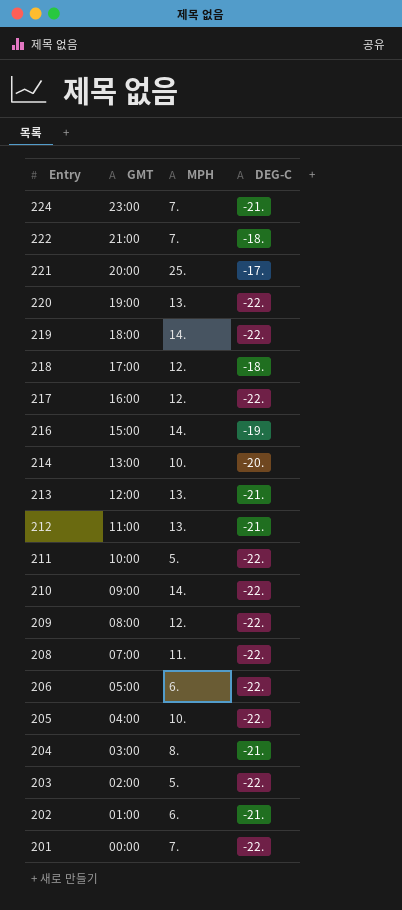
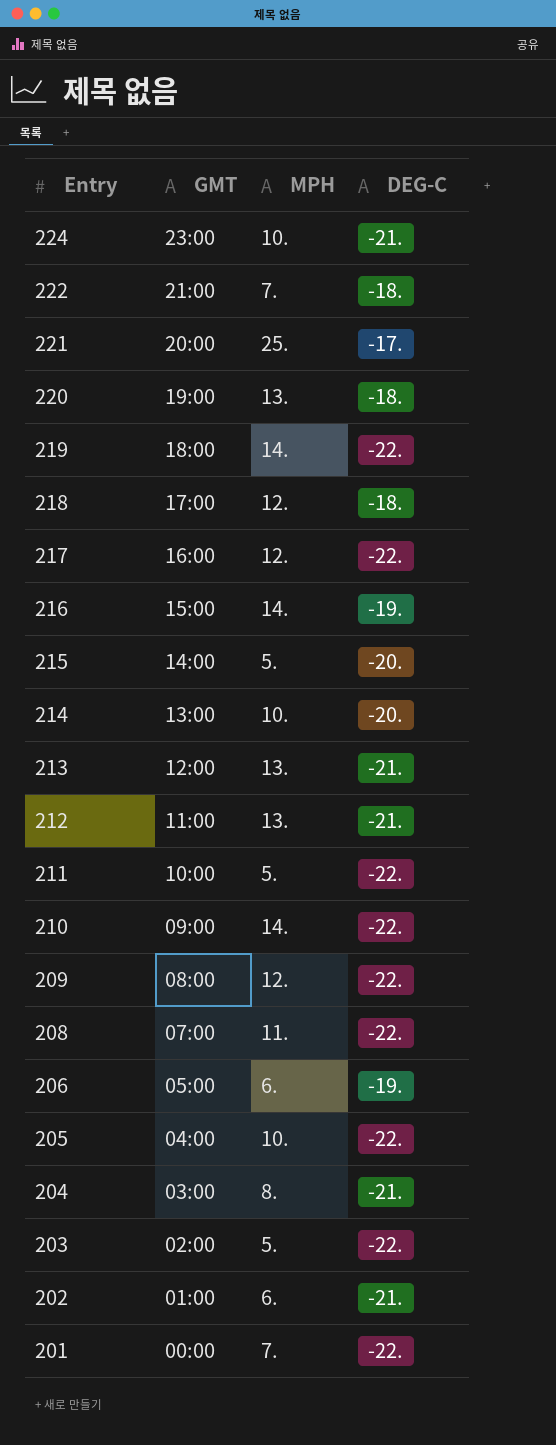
224 | MPH: 7. -> 10.
220 | DEG-C: -22. -> -18.
row 215: none -> 14:00 | 5. | -20.
206 | DEG-C: -22. -> -19.

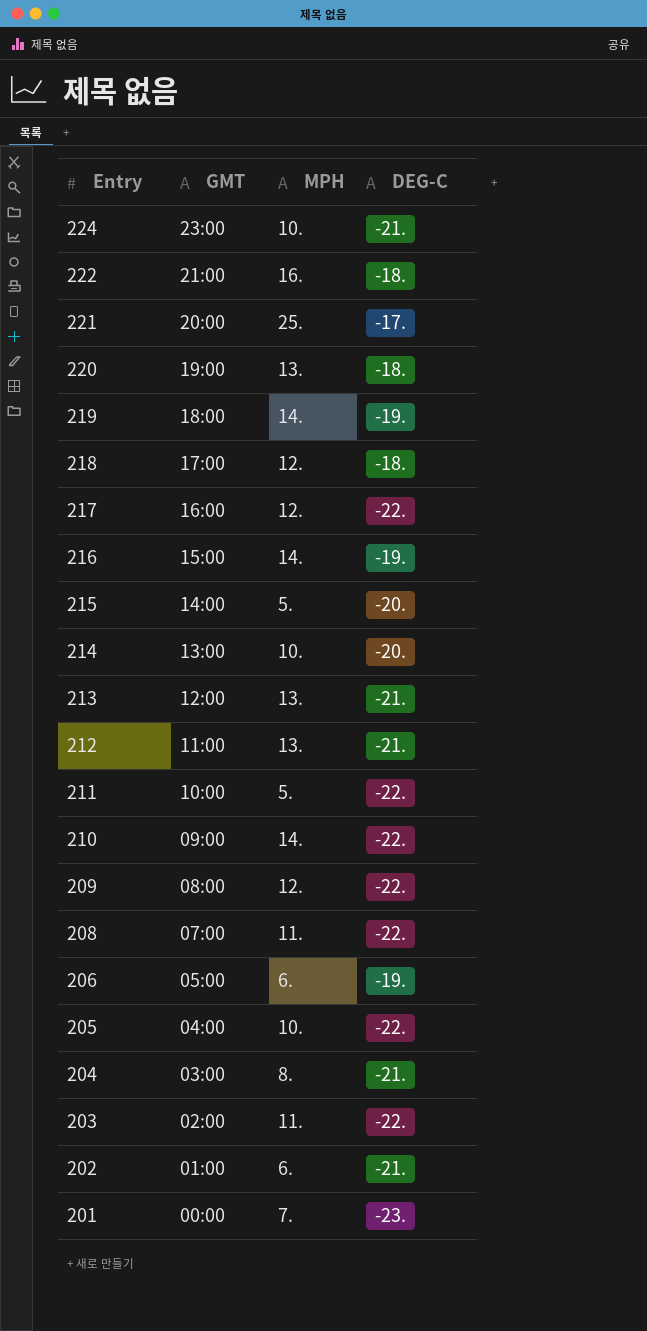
222 | MPH: 7. -> 16.
219 | DEG-C: -22. -> -19.
203 | MPH: 5. -> 11.
201 | DEG-C: -22. -> -23.

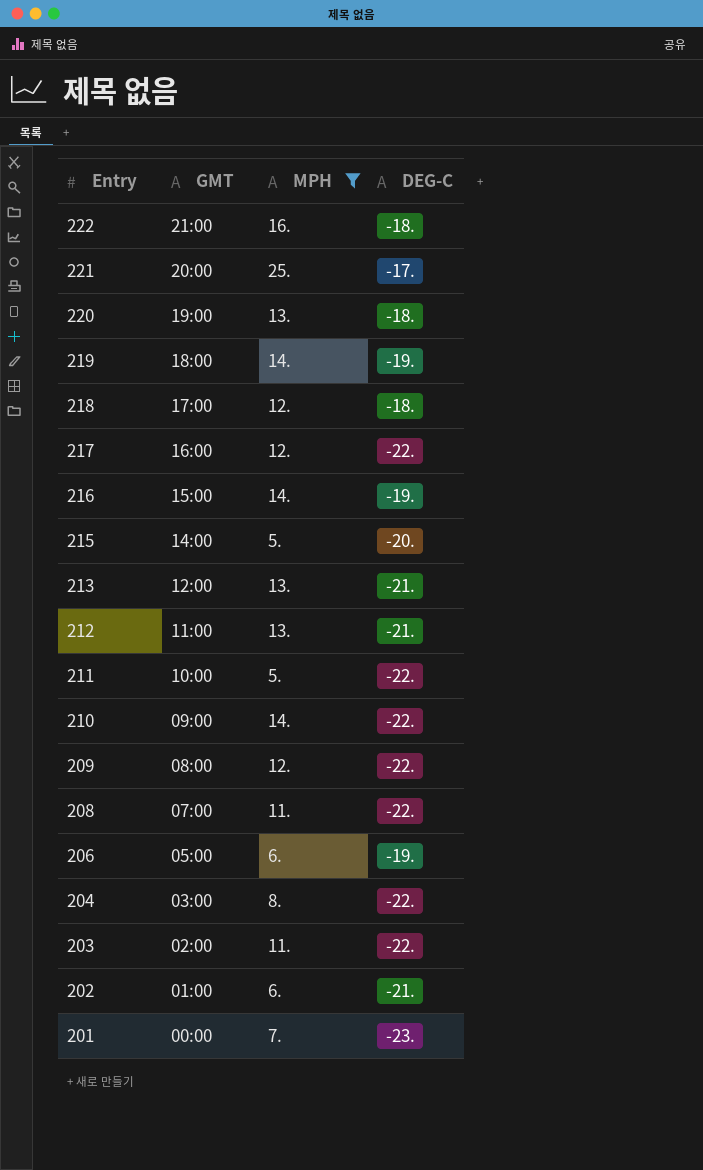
filter: none -> MPH != 10.
204 | DEG-C: -21. -> -22.

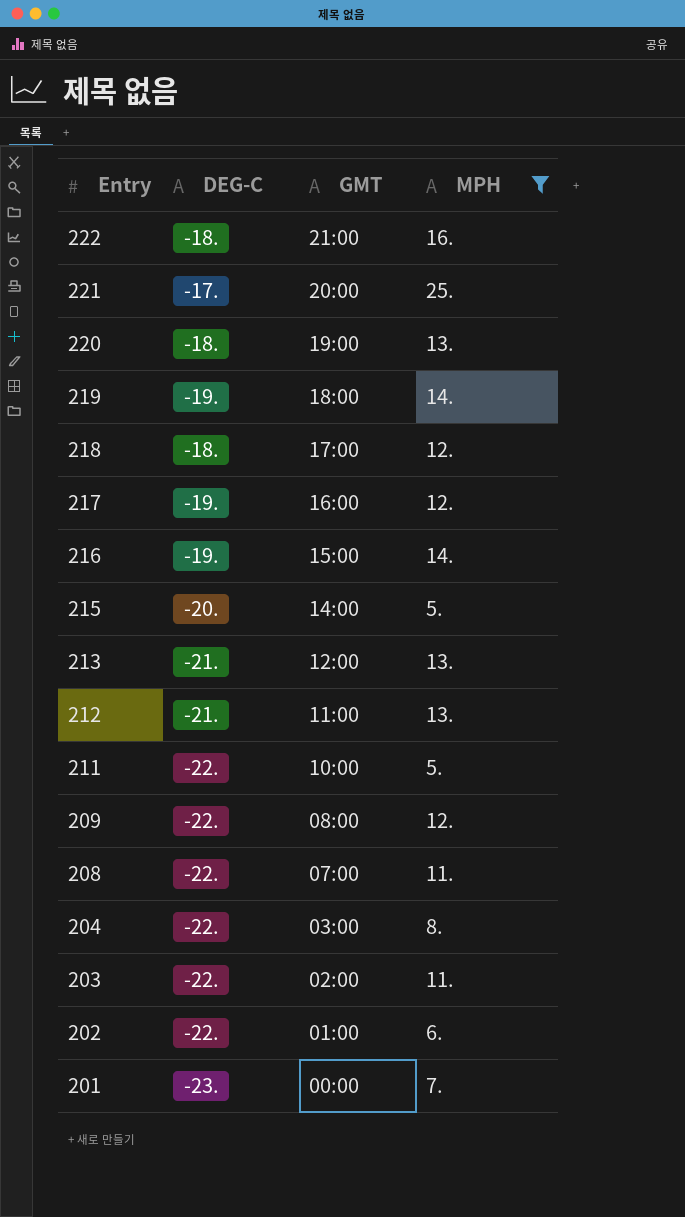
column DEG-C | position: 4 -> 2
row 210: 09:00 | 14. | -22. -> none
row 206: 05:00 | 6. | -19. -> none
217 | DEG-C: -22. -> -19.
202 | DEG-C: -21. -> -22.

